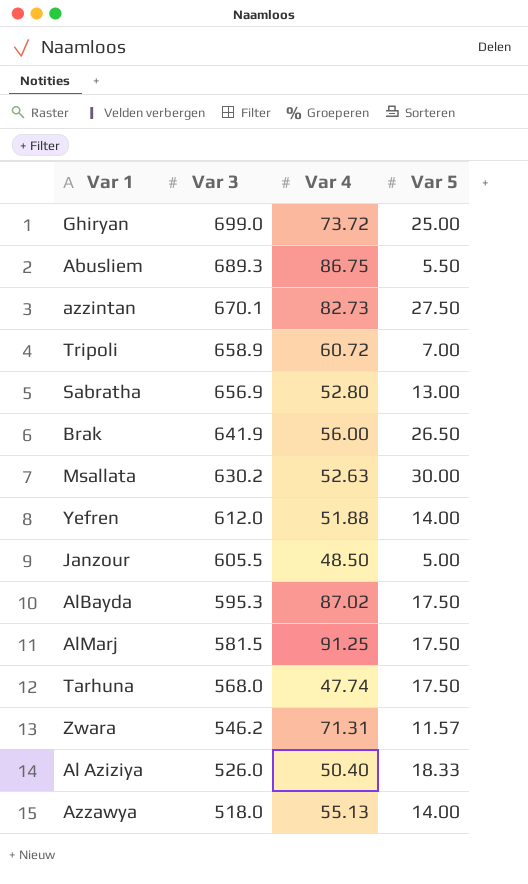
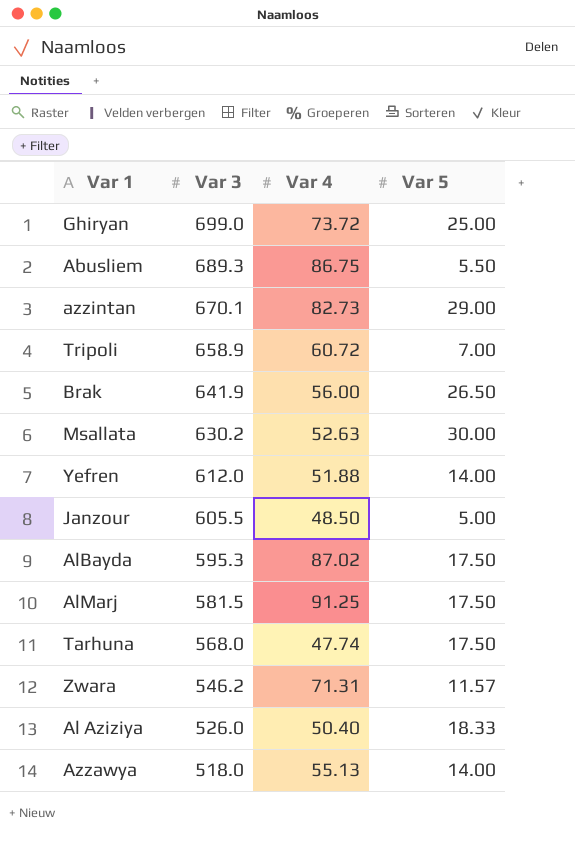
row Sabratha: 656.9 | 52.80 | 13.00 -> none
azzintan | Var 5: 27.50 -> 29.00

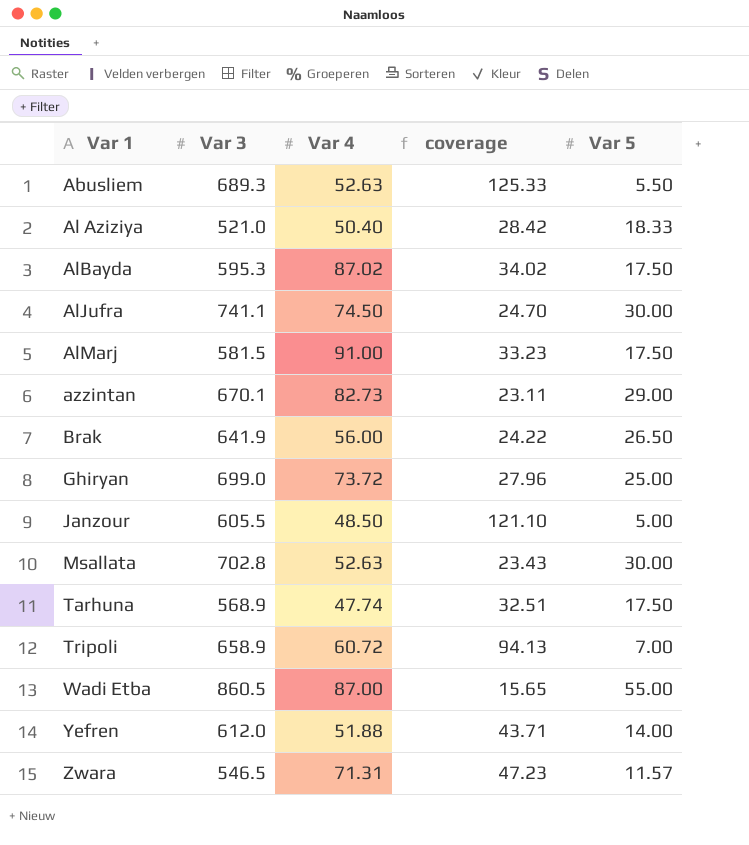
row order: Var 3 descending -> Var 1 ascending
column coverage | formula: none -> [Var 3] / [Var 5]
row Azzawya: 518.0 | 55.13 | 14.00 -> none
Abusliem | Var 4: 86.75 -> 52.63
Al Aziziya | Var 3: 526.0 -> 521.0
row AlJufra: none -> 741.1 | 74.50 | 24.70 | 30.00
AlMarj | Var 4: 91.25 -> 91.00
Msallata | Var 3: 630.2 -> 702.8
Tarhuna | Var 3: 568.0 -> 568.9
row Wadi Etba: none -> 860.5 | 87.00 | 15.65 | 55.00
Zwara | Var 3: 546.2 -> 546.5

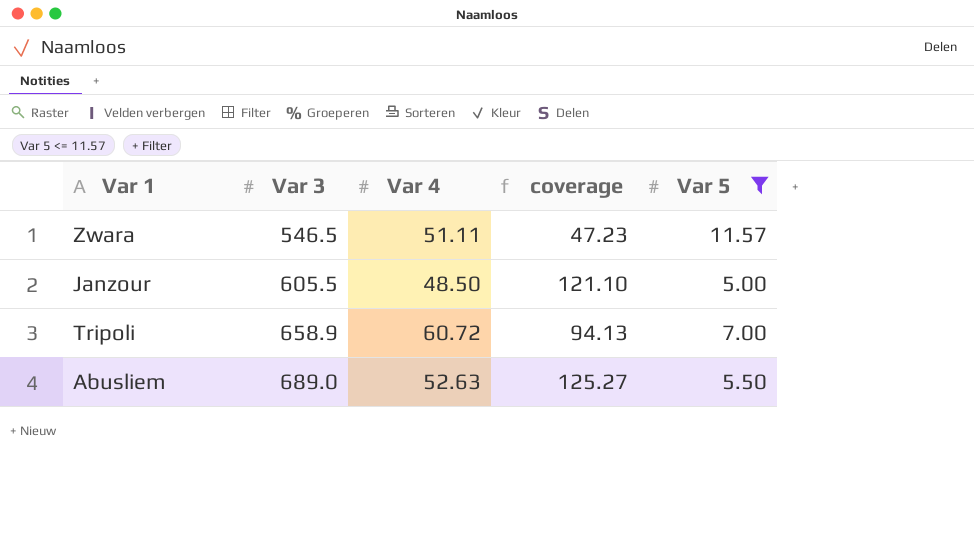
filter: none -> Var 5 <= 11.57
row order: Var 1 ascending -> Var 3 ascending
Zwara | Var 4: 71.31 -> 51.11
Abusliem | Var 3: 689.3 -> 689.0
Abusliem | coverage: 125.33 -> 125.27

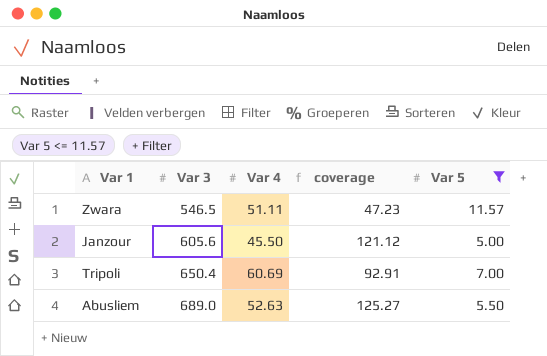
Janzour | Var 3: 605.5 -> 605.6
Janzour | Var 4: 48.50 -> 45.50
Janzour | coverage: 121.10 -> 121.12
Tripoli | Var 3: 658.9 -> 650.4
Tripoli | Var 4: 60.72 -> 60.69
Tripoli | coverage: 94.13 -> 92.91

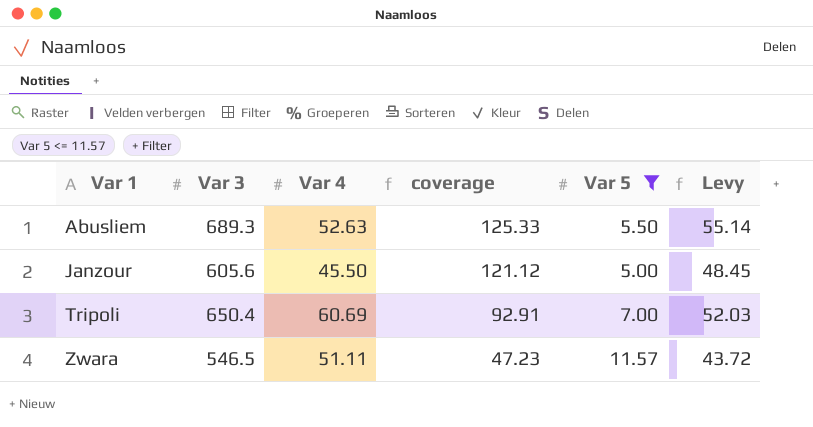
row order: Var 3 ascending -> Var 1 ascending
column Levy | formula: none -> [Var 3] * 0.08
Abusliem | Var 3: 689.0 -> 689.3
Abusliem | coverage: 125.27 -> 125.33

